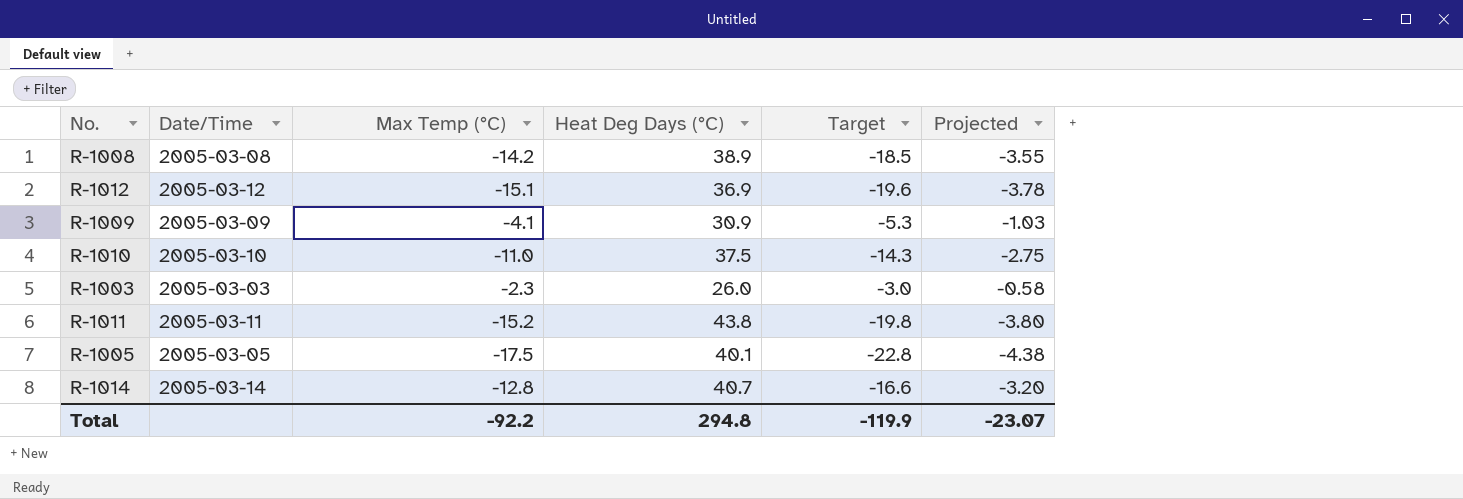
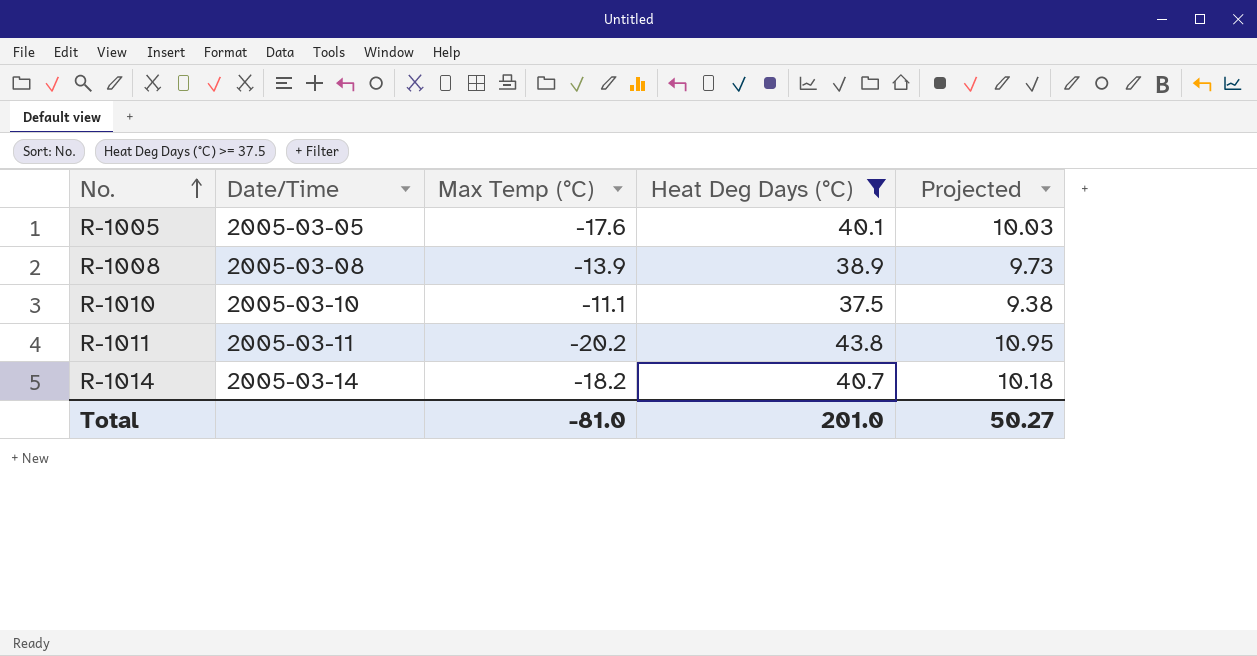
filter: none -> Heat Deg Days (°C) >= 37.5
row order: none -> No. ascending
column Target | formula: [Max Temp (°C)] * 1.3 -> none
column Projected | formula: [Max Temp (°C)] * 0.25 -> [Heat Deg Days (°C)] * 0.25
R-1005 | Max Temp (°C): -17.5 -> -17.6
R-1008 | Max Temp (°C): -14.2 -> -13.9
R-1010 | Max Temp (°C): -11.0 -> -11.1
R-1011 | Max Temp (°C): -15.2 -> -20.2
R-1014 | Max Temp (°C): -12.8 -> -18.2
Total | Max Temp (°C): -92.2 -> -81.0
Total | Heat Deg Days (°C): 294.8 -> 201.0
Total | Projected: -23.07 -> 50.27

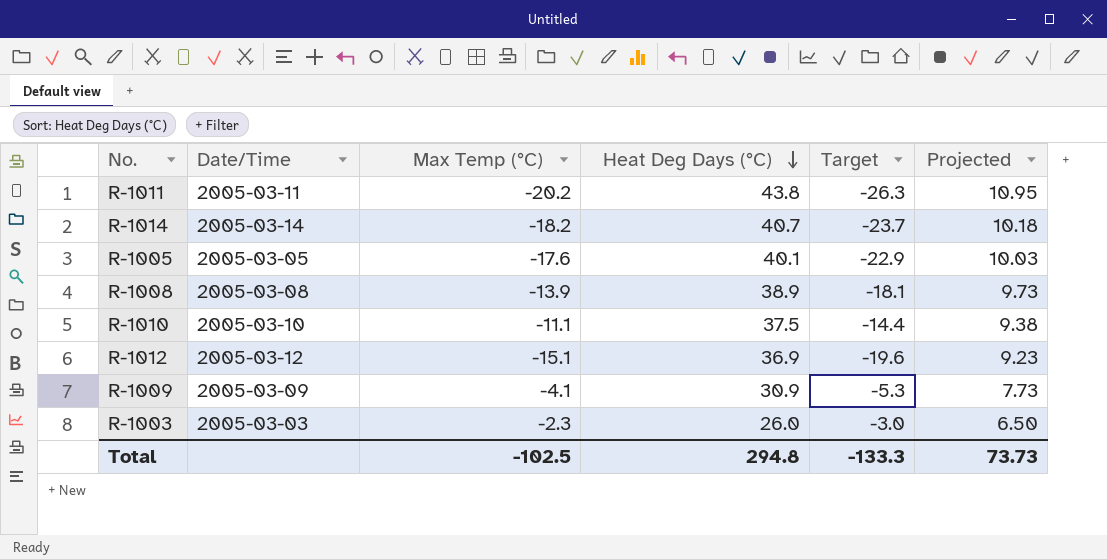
filter: Heat Deg Days (°C) >= 37.5 -> none
row order: No. ascending -> Heat Deg Days (°C) descending
column Target | formula: none -> [Max Temp (°C)] * 1.3
Total | Max Temp (°C): -81.0 -> -102.5
Total | Heat Deg Days (°C): 201.0 -> 294.8
Total | Projected: 50.27 -> 73.73

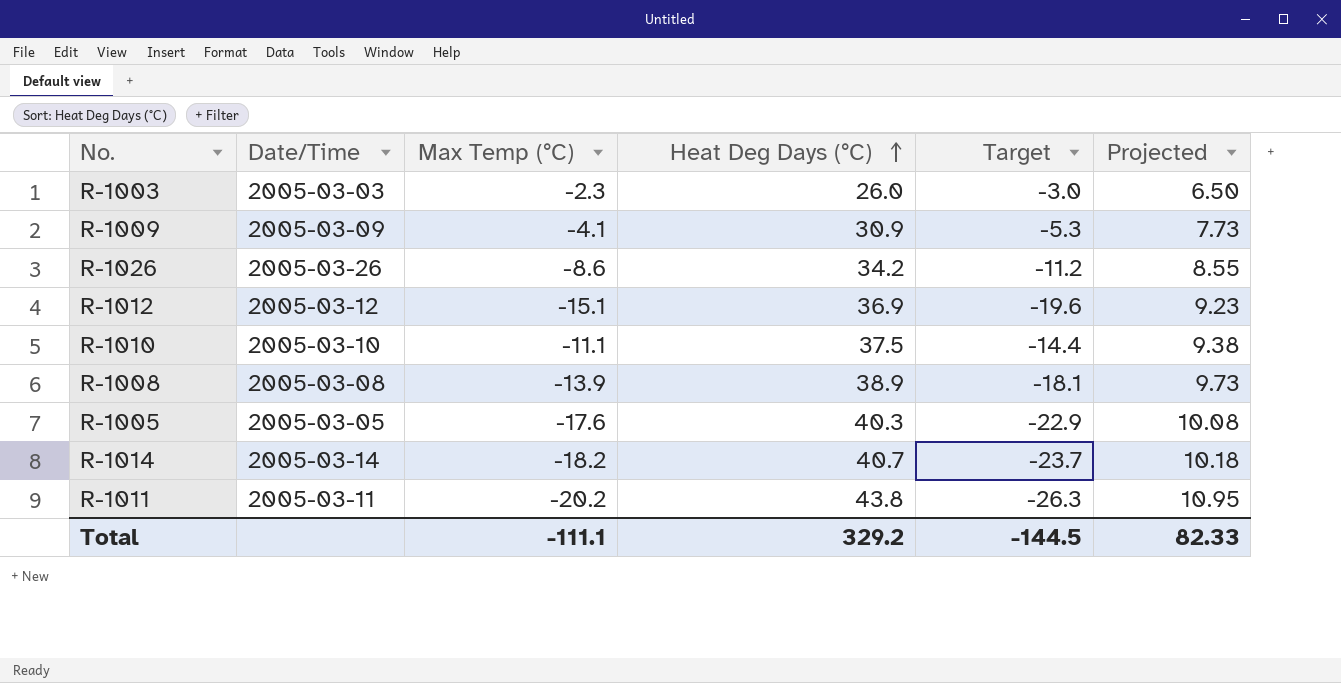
row order: Heat Deg Days (°C) descending -> Heat Deg Days (°C) ascending
row R-1026: none -> 2005-03-26 | -8.6 | 34.2 | -11.2 | 8.55
R-1005 | Heat Deg Days (°C): 40.1 -> 40.3
R-1005 | Projected: 10.03 -> 10.08
Total | Max Temp (°C): -102.5 -> -111.1
Total | Heat Deg Days (°C): 294.8 -> 329.2
Total | Target: -133.3 -> -144.5
Total | Projected: 73.73 -> 82.33

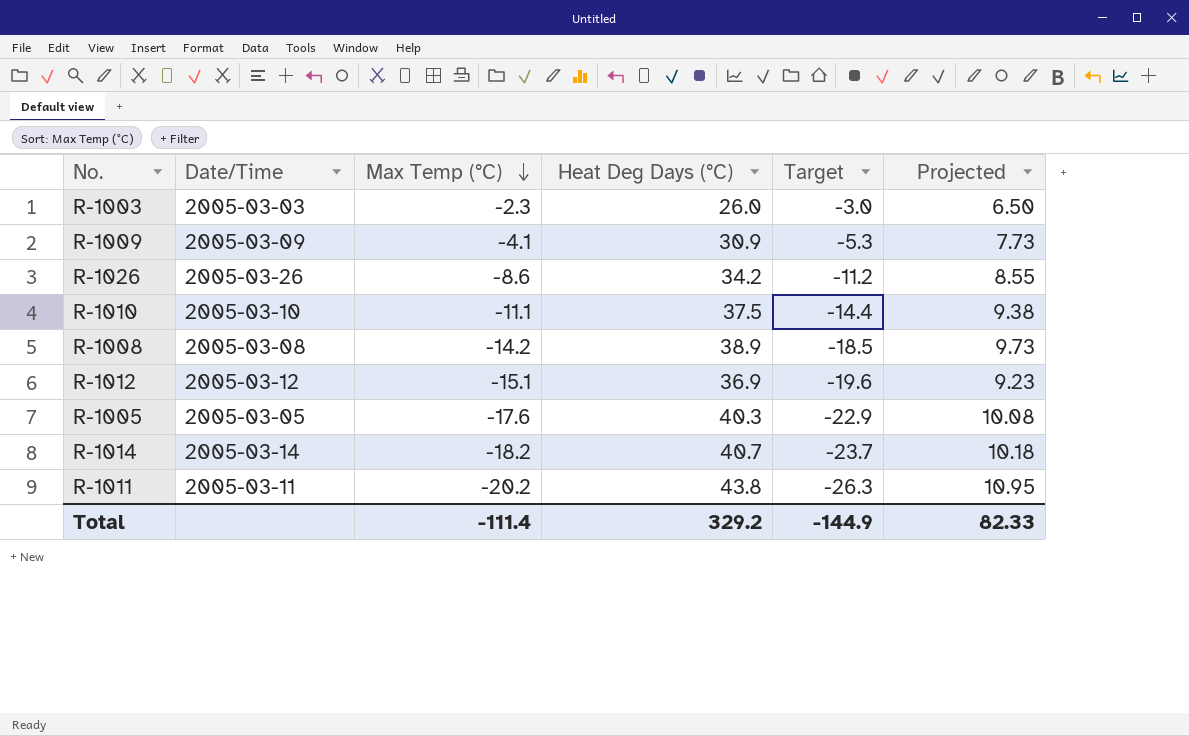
row order: Heat Deg Days (°C) ascending -> Max Temp (°C) descending
R-1008 | Max Temp (°C): -13.9 -> -14.2
R-1008 | Target: -18.1 -> -18.5
Total | Max Temp (°C): -111.1 -> -111.4
Total | Target: -144.5 -> -144.9

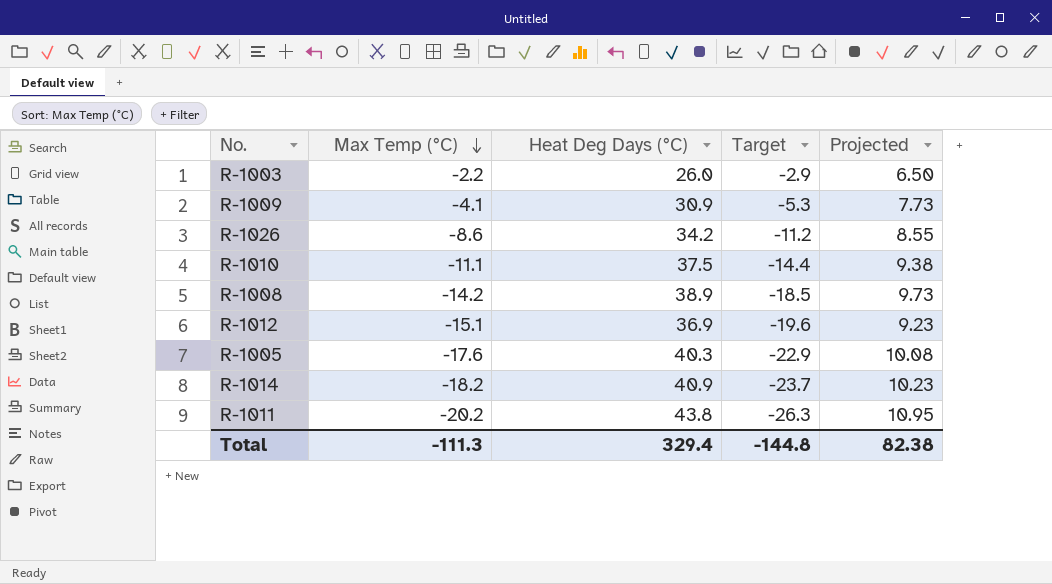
column Date/Time | position: 2 -> none
R-1003 | Max Temp (°C): -2.3 -> -2.2
R-1003 | Target: -3.0 -> -2.9
R-1014 | Heat Deg Days (°C): 40.7 -> 40.9
R-1014 | Projected: 10.18 -> 10.23
Total | Max Temp (°C): -111.4 -> -111.3
Total | Heat Deg Days (°C): 329.2 -> 329.4
Total | Target: -144.9 -> -144.8
Total | Projected: 82.33 -> 82.38

